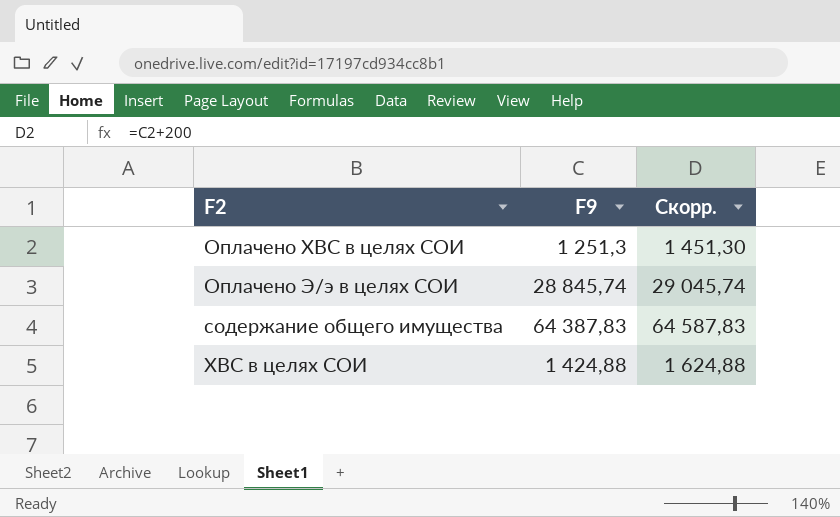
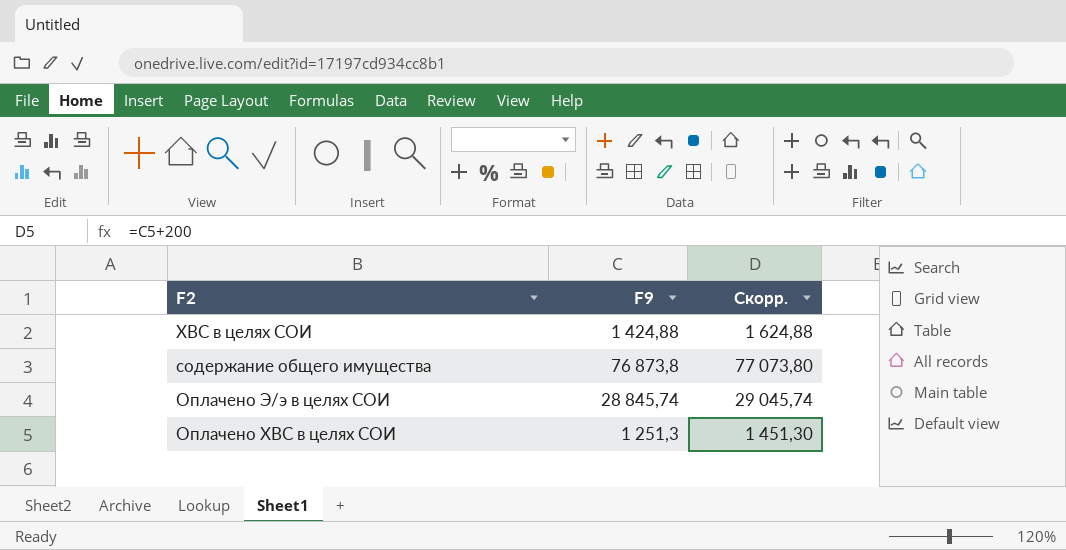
row order: F2 ascending -> F2 descending
содержание общего имущества | F9: 64 387,83 -> 76 873,8
содержание общего имущества | Скорр.: 64 587,83 -> 77 073,80

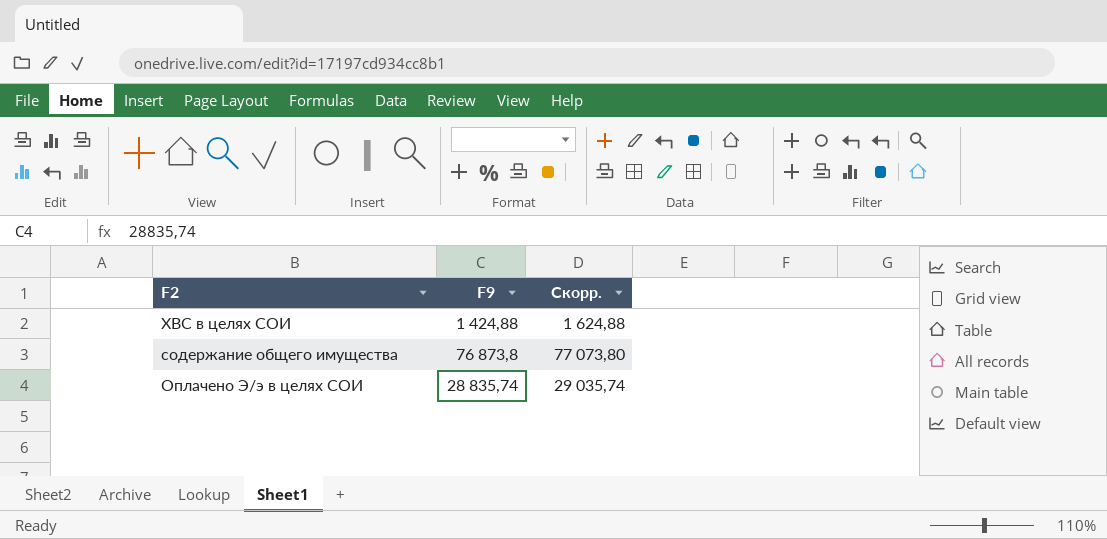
row Оплачено ХВС в целях СОИ: 1 251,3 | 1 451,30 -> none
Оплачено Э/э в целях СОИ | F9: 28 845,74 -> 28 835,74
Оплачено Э/э в целях СОИ | Скорр.: 29 045,74 -> 29 035,74

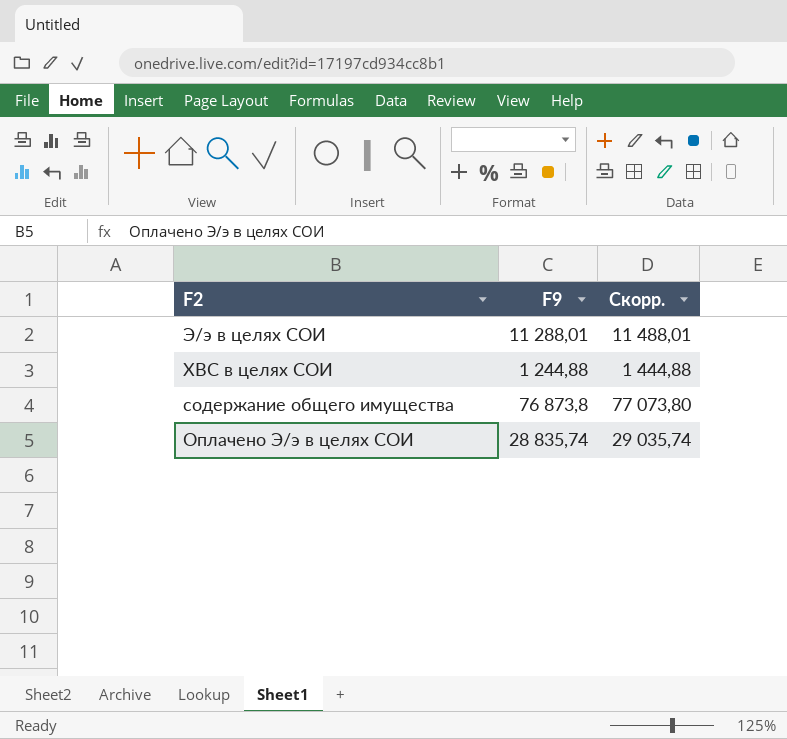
row Э/э в целях СОИ: none -> 11 288,01 | 11 488,01
ХВС в целях СОИ | F9: 1 424,88 -> 1 244,88
ХВС в целях СОИ | Скорр.: 1 624,88 -> 1 444,88

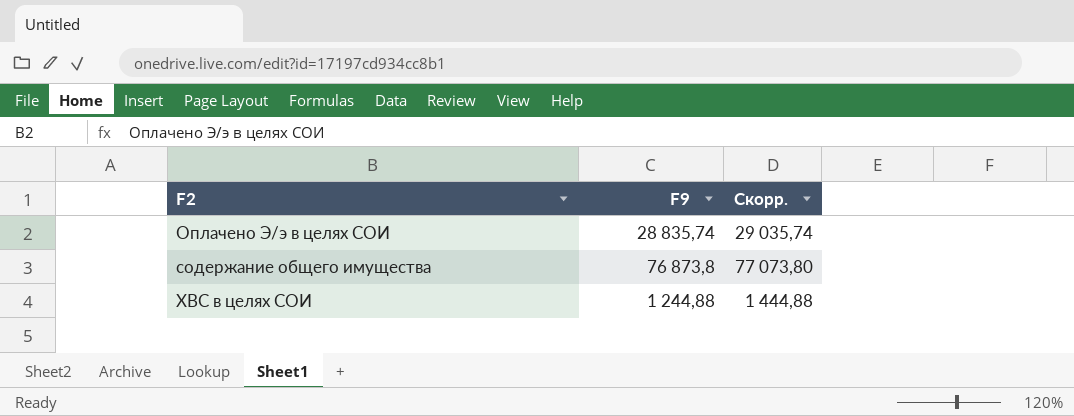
row order: F2 descending -> F2 ascending
row Э/э в целях СОИ: 11 288,01 | 11 488,01 -> none

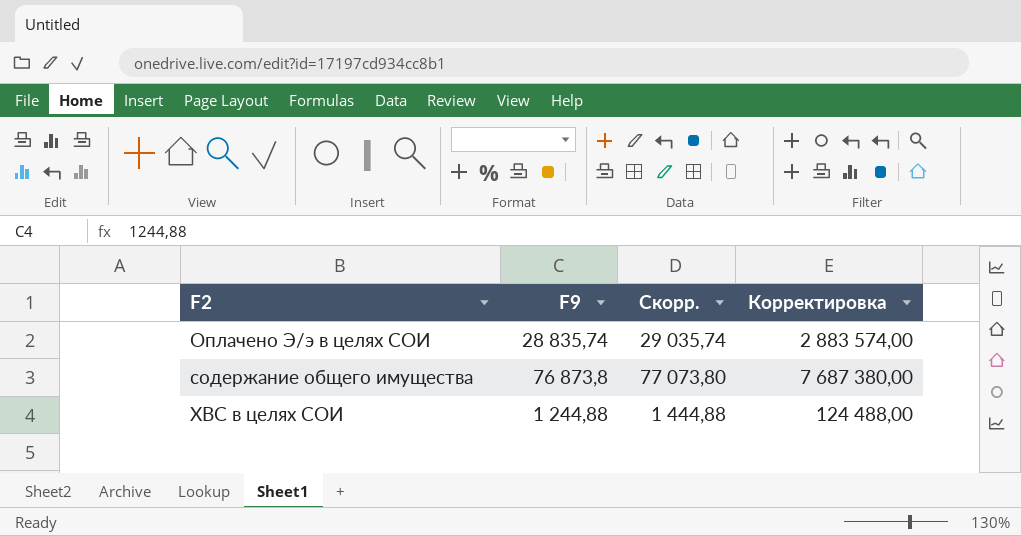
column Корректировка | formula: none -> [F9] * 100

